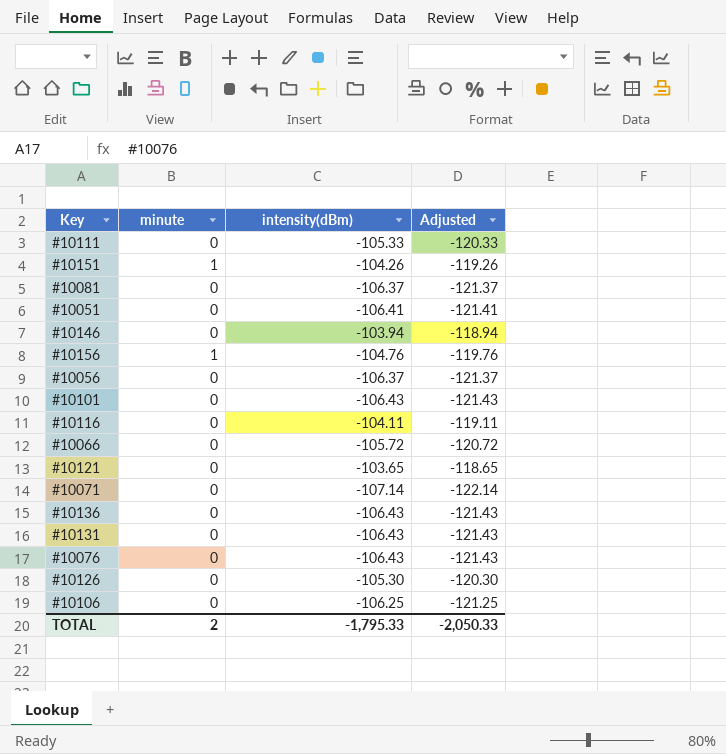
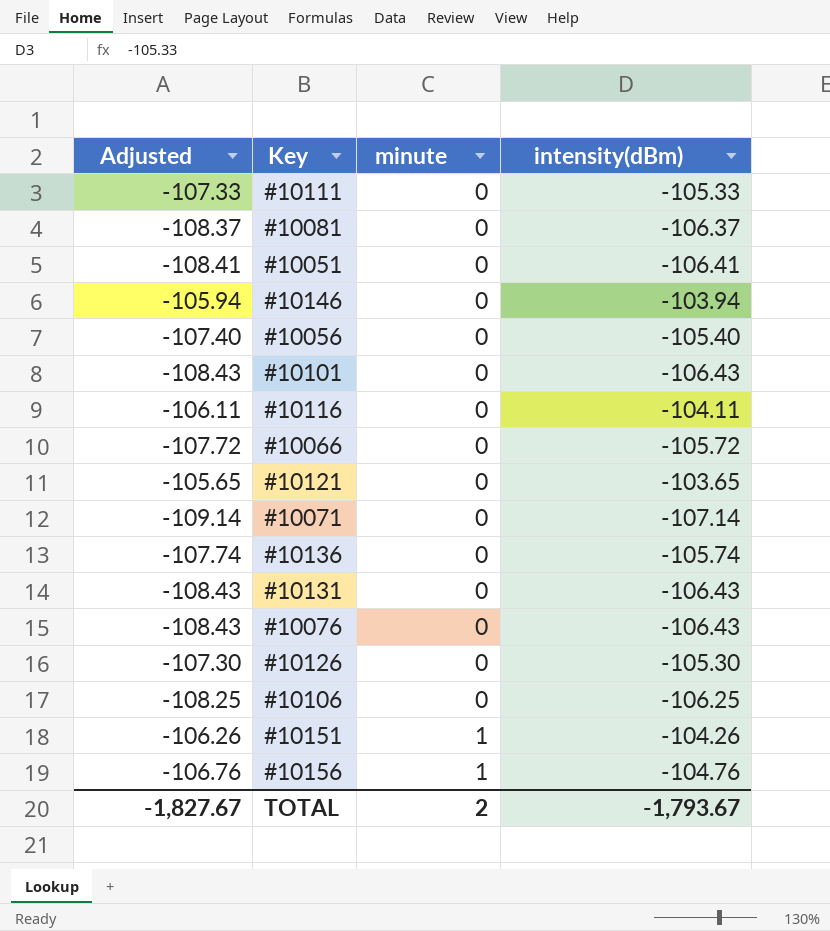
row order: none -> minute ascending
column Adjusted | formula: [intensity(dBm)] - 15 -> [intensity(dBm)] - 2
column Adjusted | position: 4 -> 1
#10056 | intensity(dBm): -106.37 -> -105.40
#10136 | intensity(dBm): -106.43 -> -105.74
TOTAL | Adjusted: -2,050.33 -> -1,827.67
TOTAL | intensity(dBm): -1,795.33 -> -1,793.67

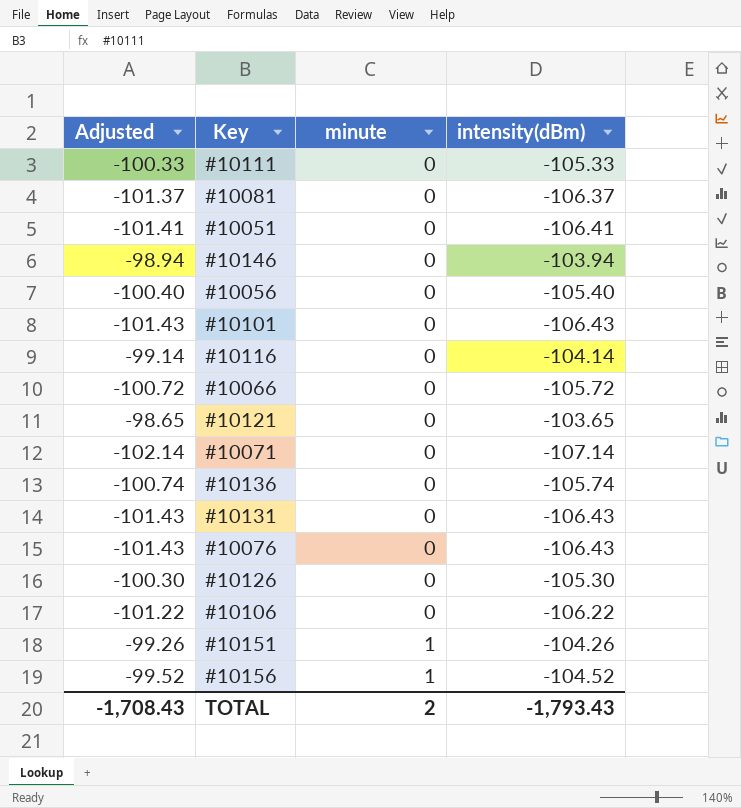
column Adjusted | formula: [intensity(dBm)] - 2 -> [intensity(dBm)] + 5
#10116 | intensity(dBm): -104.11 -> -104.14
#10106 | intensity(dBm): -106.25 -> -106.22
#10156 | intensity(dBm): -104.76 -> -104.52
TOTAL | Adjusted: -1,827.67 -> -1,708.43
TOTAL | intensity(dBm): -1,793.67 -> -1,793.43

